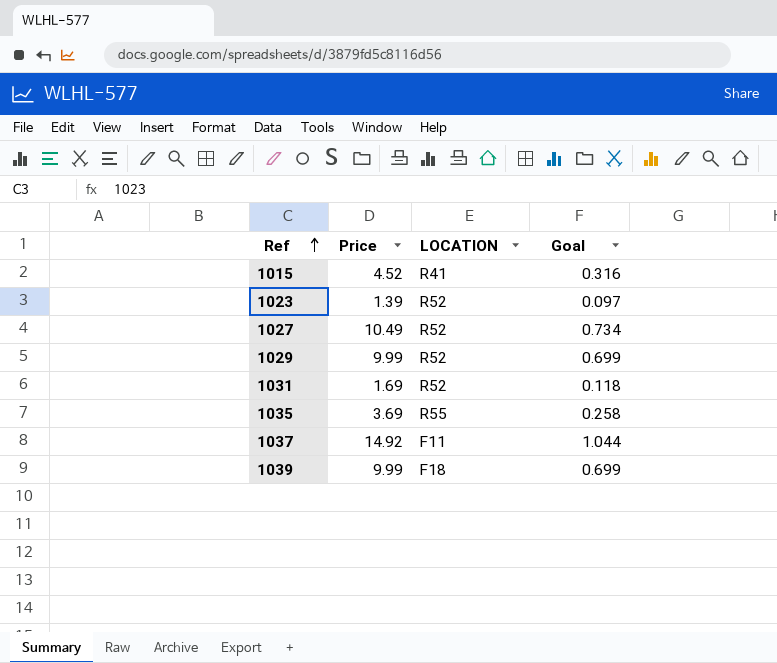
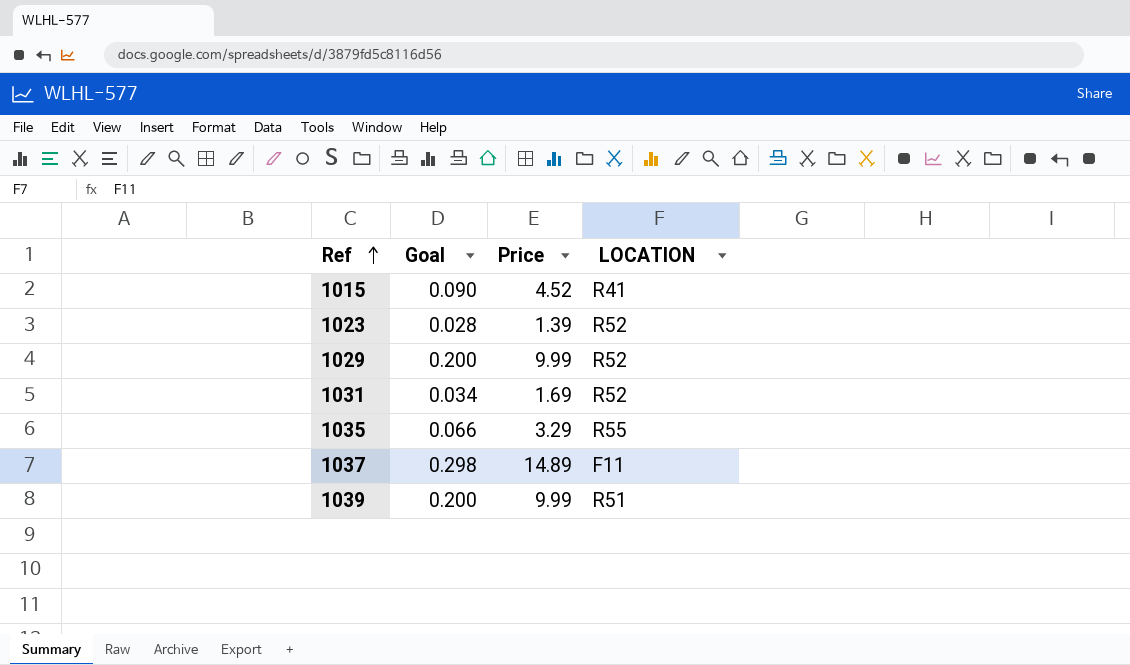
column Goal | formula: [Price] * 0.07 -> [Price] * 0.02
column Goal | position: 4 -> 2
row 1027: 10.49 | R52 | 0.734 -> none
1035 | Price: 3.69 -> 3.29
1037 | Price: 14.92 -> 14.89
1039 | LOCATION: F18 -> R51

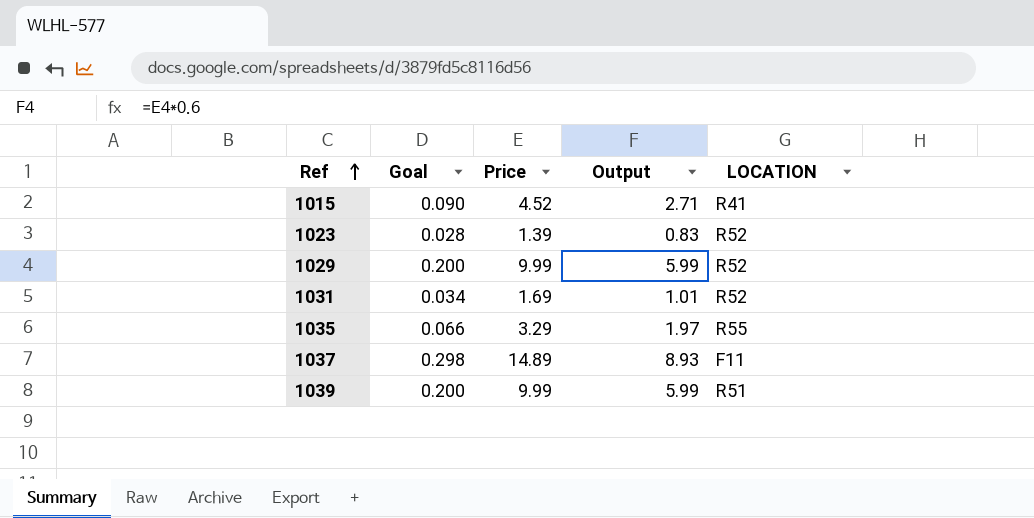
column Output | formula: none -> [Price] * 0.6

